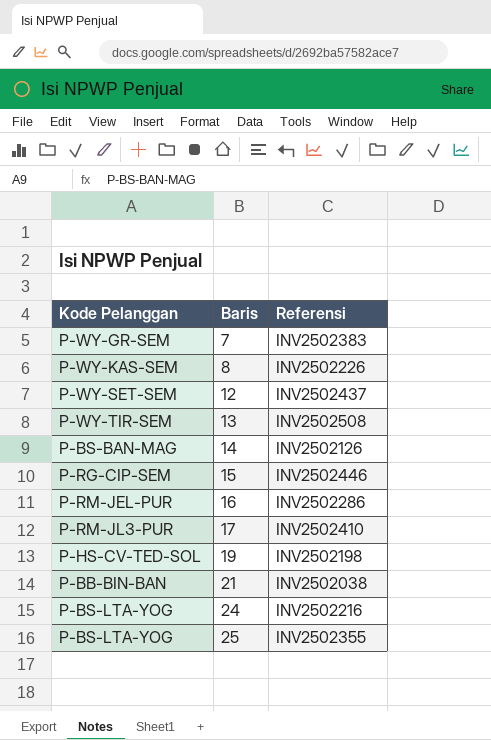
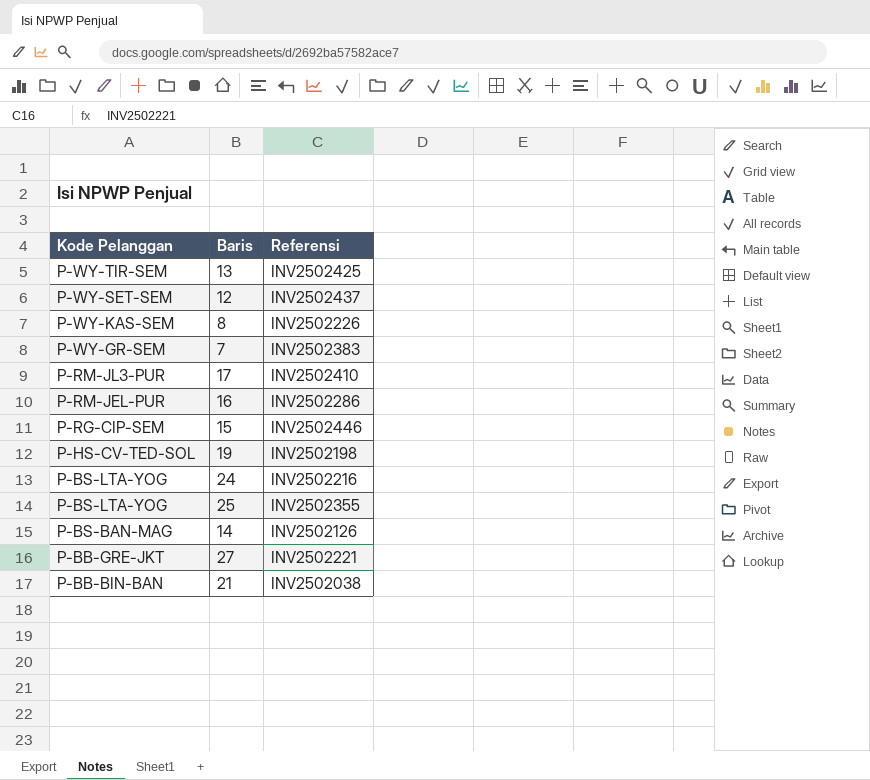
row order: Baris ascending -> Kode Pelanggan descending
13 | Referensi: INV2502508 -> INV2502425
row 27: none -> P-BB-GRE-JKT | INV2502221

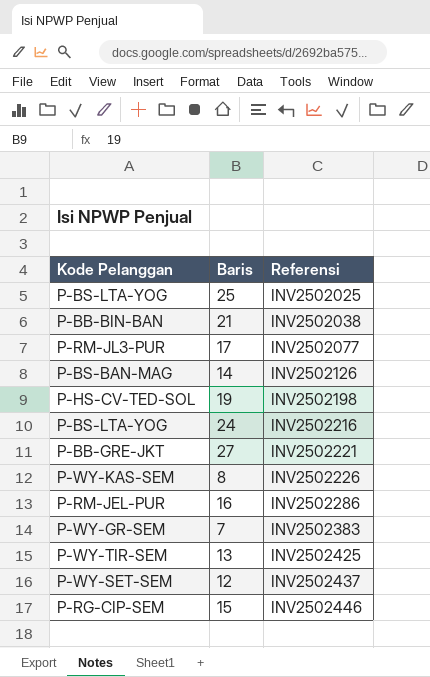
row order: Kode Pelanggan descending -> Referensi ascending
25 | Referensi: INV2502355 -> INV2502025
17 | Referensi: INV2502410 -> INV2502077

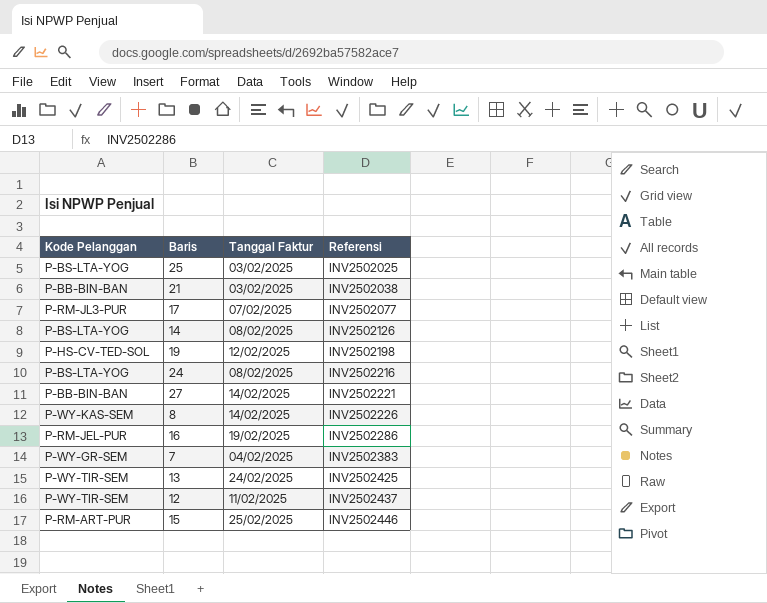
column Tanggal Faktur | position: none -> 3
14 | Kode Pelanggan: P-BS-BAN-MAG -> P-BS-LTA-YOG
27 | Kode Pelanggan: P-BB-GRE-JKT -> P-BB-BIN-BAN
12 | Kode Pelanggan: P-WY-SET-SEM -> P-WY-TIR-SEM
15 | Kode Pelanggan: P-RG-CIP-SEM -> P-RM-ART-PUR

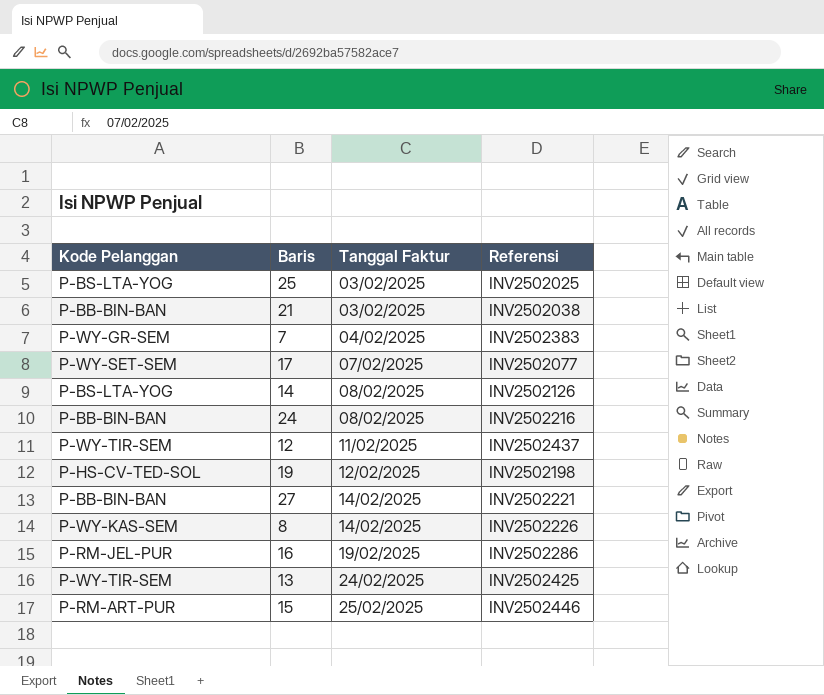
row order: Referensi ascending -> Tanggal Faktur ascending
17 | Kode Pelanggan: P-RM-JL3-PUR -> P-WY-SET-SEM
24 | Kode Pelanggan: P-BS-LTA-YOG -> P-BB-BIN-BAN

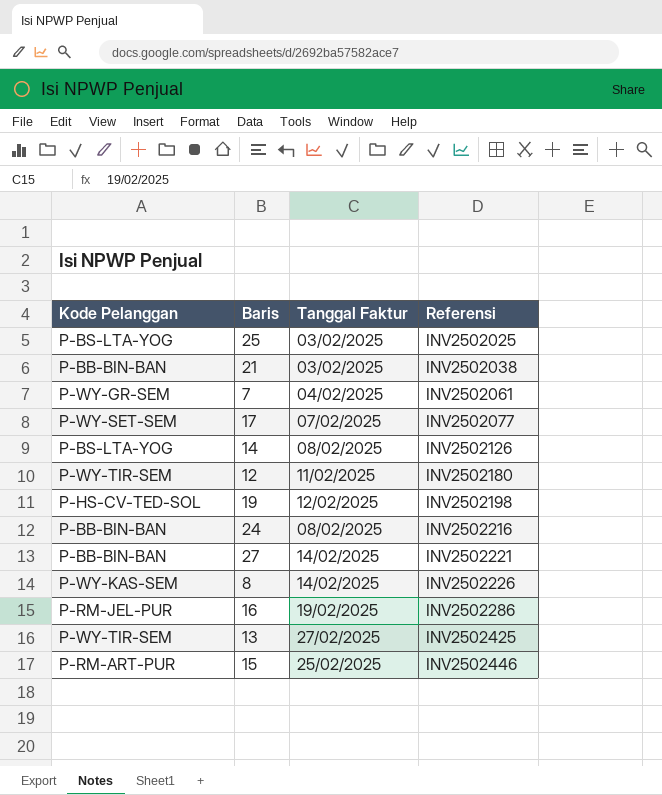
row order: Tanggal Faktur ascending -> Referensi ascending
7 | Referensi: INV2502383 -> INV2502061
12 | Referensi: INV2502437 -> INV2502180
13 | Tanggal Faktur: 24/02/2025 -> 27/02/2025

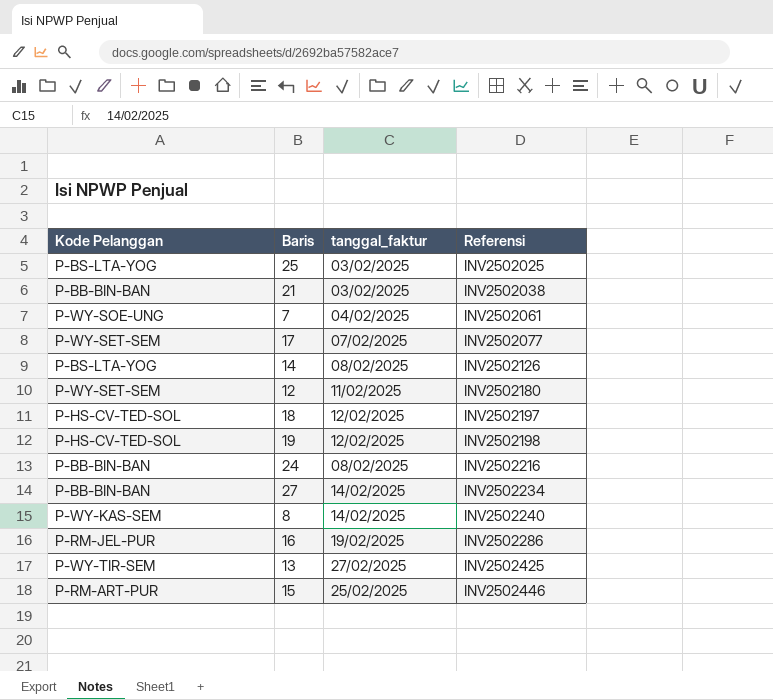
column name: Tanggal Faktur -> tanggal_faktur
7 | Kode Pelanggan: P-WY-GR-SEM -> P-WY-SOE-UNG
12 | Kode Pelanggan: P-WY-TIR-SEM -> P-WY-SET-SEM
row 18: none -> P-HS-CV-TED-SOL | 12/02/2025 | INV2502197
27 | Referensi: INV2502221 -> INV2502234
8 | Referensi: INV2502226 -> INV2502240

